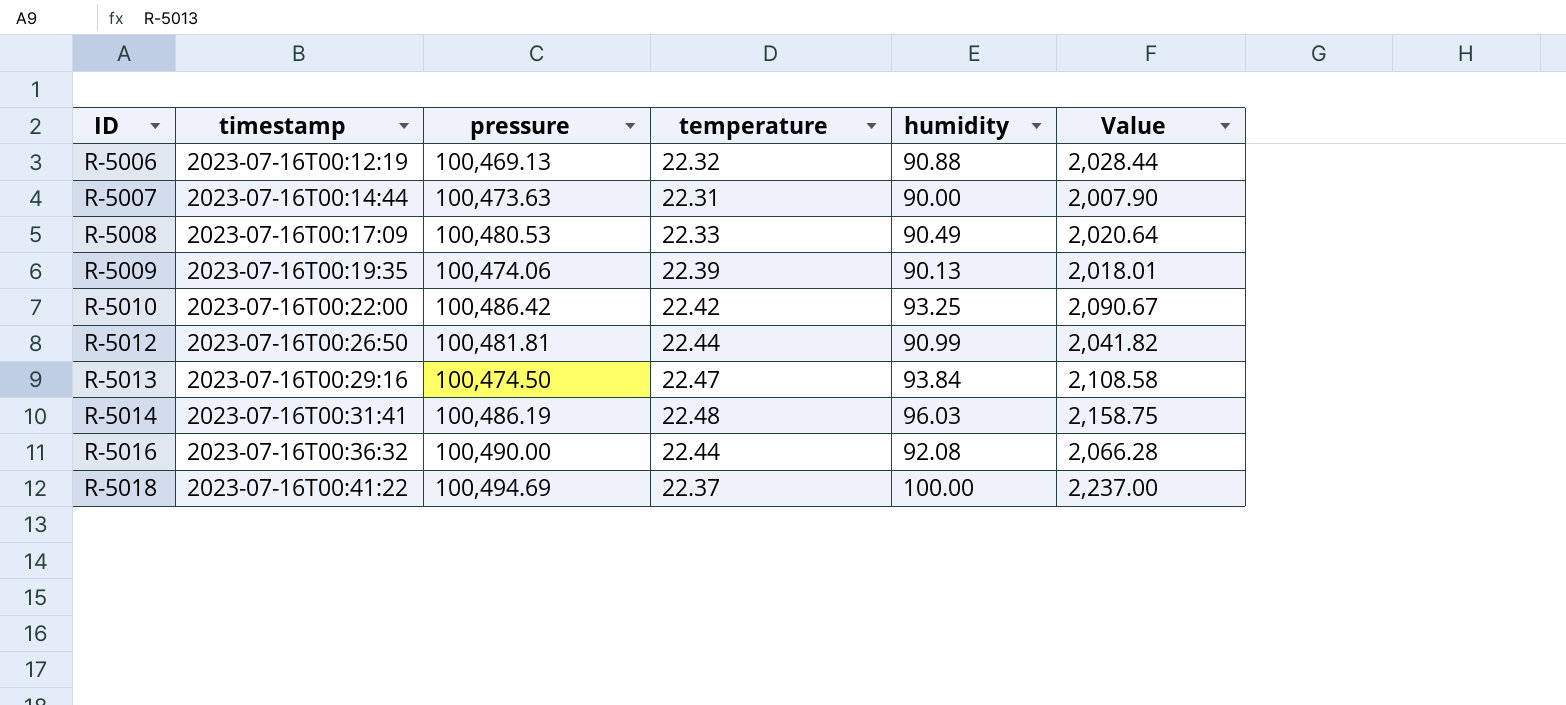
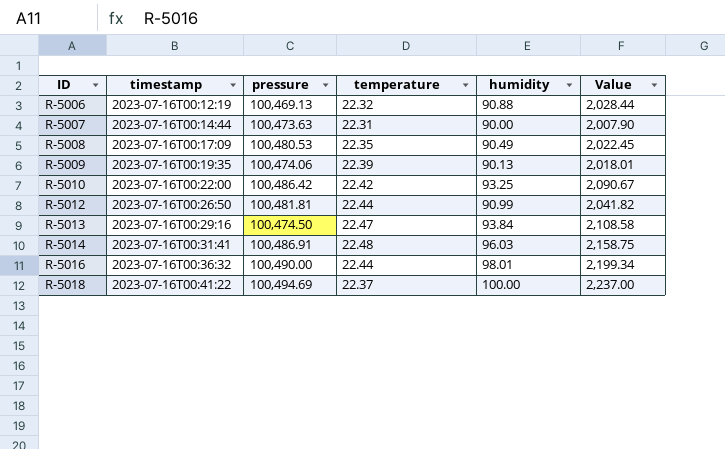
R-5008 | temperature: 22.33 -> 22.35
R-5008 | Value: 2,020.64 -> 2,022.45
R-5014 | pressure: 100,486.19 -> 100,486.91
R-5016 | humidity: 92.08 -> 98.01
R-5016 | Value: 2,066.28 -> 2,199.34

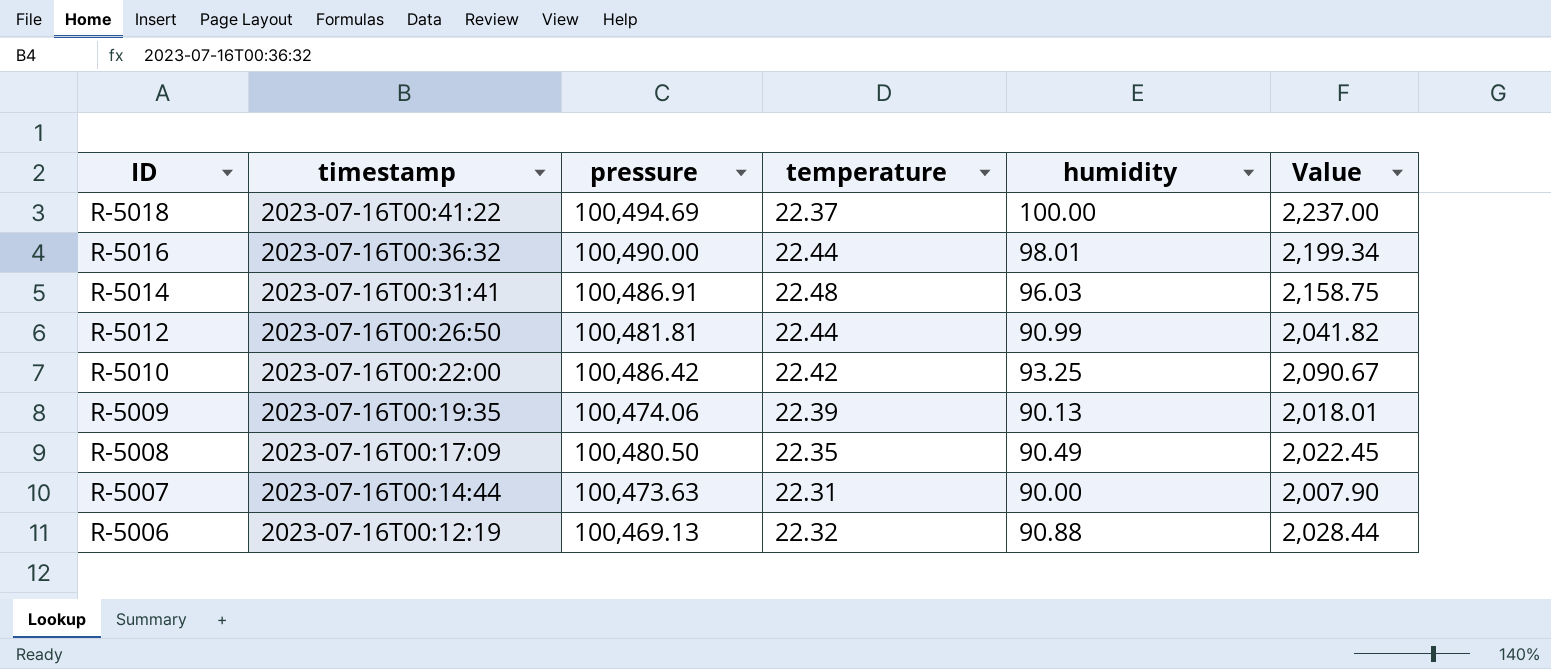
row order: ID ascending -> ID descending
row R-5013: 2023-07-16T00:29:16 | 100,474.50 | 22.47 | 93.84 | 2,108.58 -> none
R-5008 | pressure: 100,480.53 -> 100,480.50

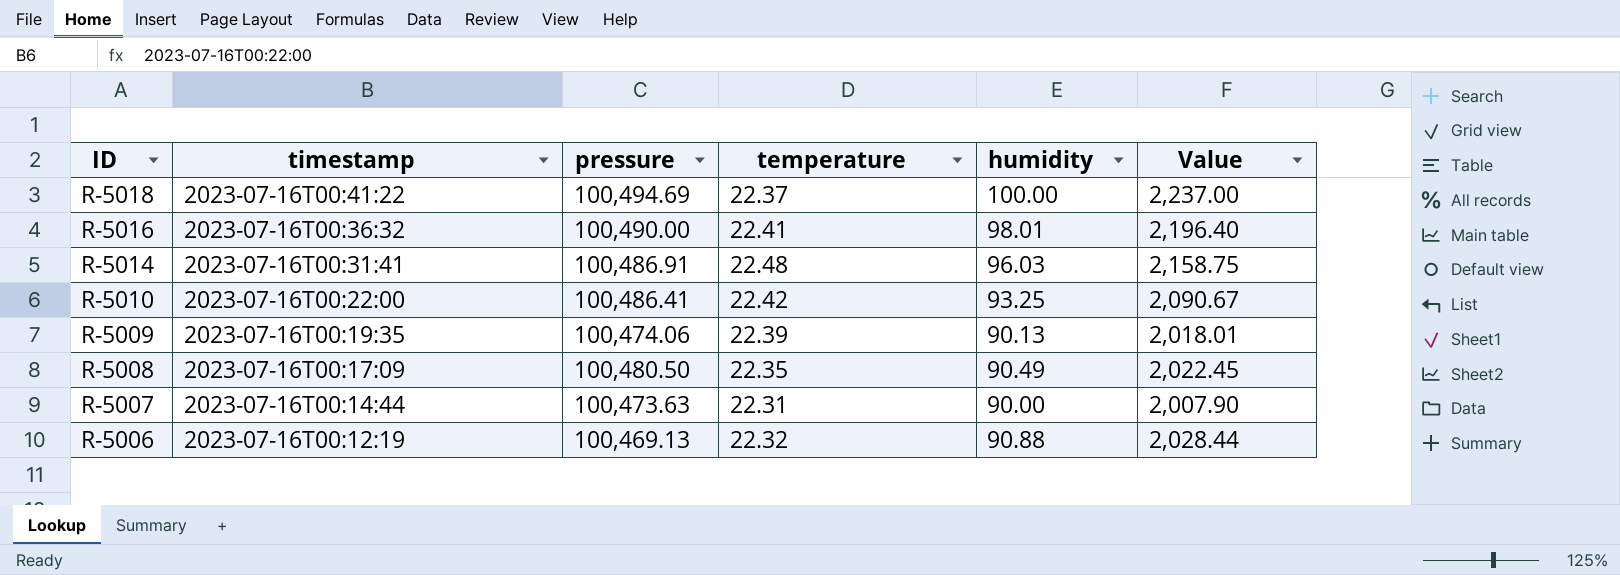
row R-5012: 2023-07-16T00:26:50 | 100,481.81 | 22.44 | 90.99 | 2,041.82 -> none
R-5016 | temperature: 22.44 -> 22.41
R-5016 | Value: 2,199.34 -> 2,196.40
R-5010 | pressure: 100,486.42 -> 100,486.41

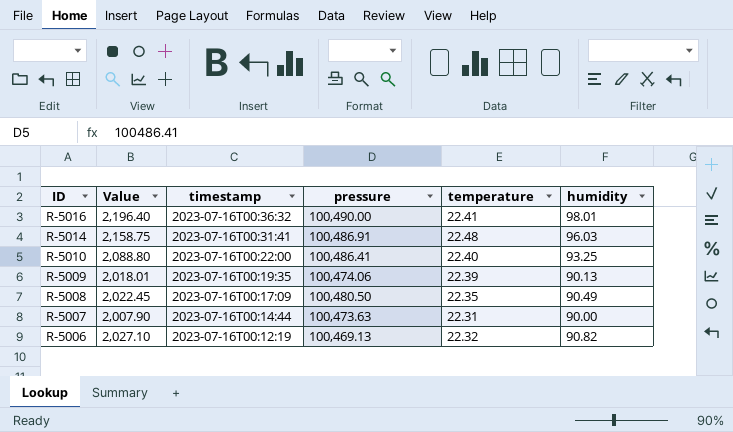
column Value | position: 6 -> 2
row R-5018: 2023-07-16T00:41:22 | 100,494.69 | 22.37 | 100.00 | 2,237.00 -> none
R-5010 | Value: 2,090.67 -> 2,088.80
R-5010 | temperature: 22.42 -> 22.40
R-5006 | Value: 2,028.44 -> 2,027.10
R-5006 | humidity: 90.88 -> 90.82

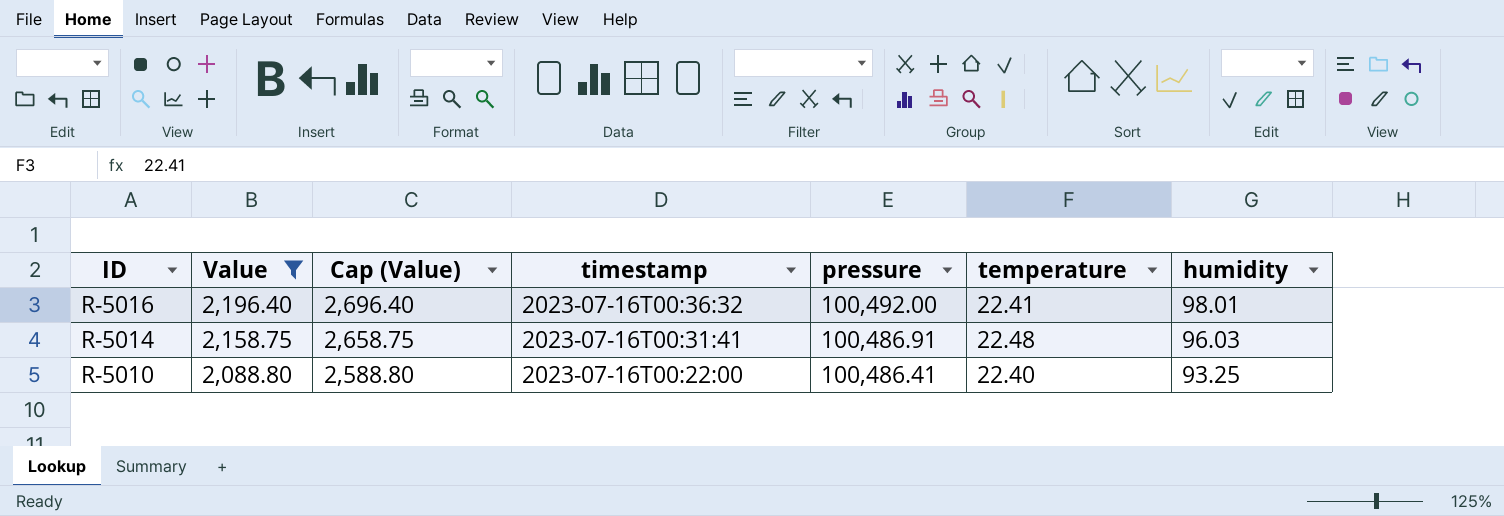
filter: none -> Value >= 2,088.80
column Cap (Value) | formula: none -> [Value] + 500
R-5016 | pressure: 100,490.00 -> 100,492.00

